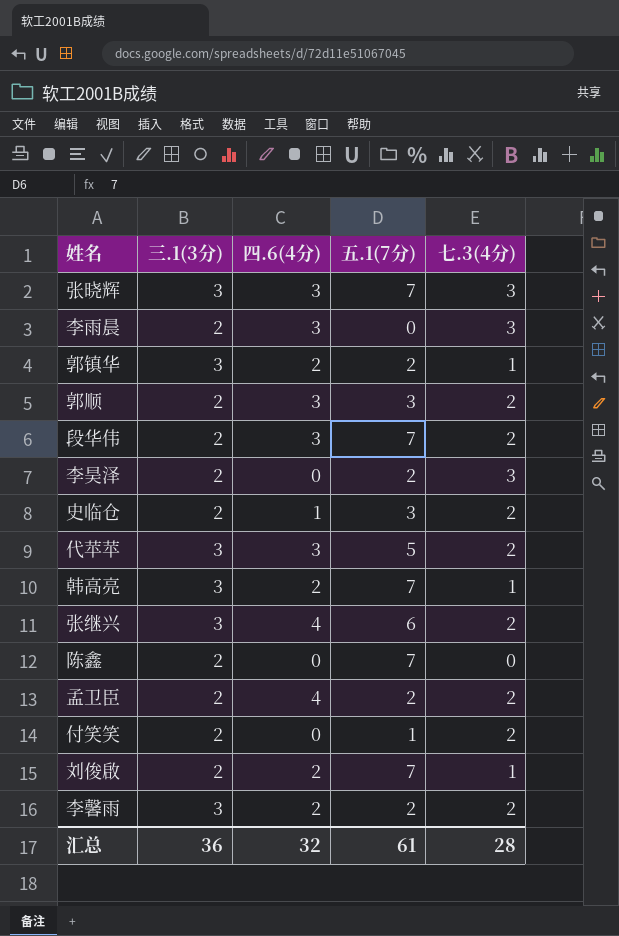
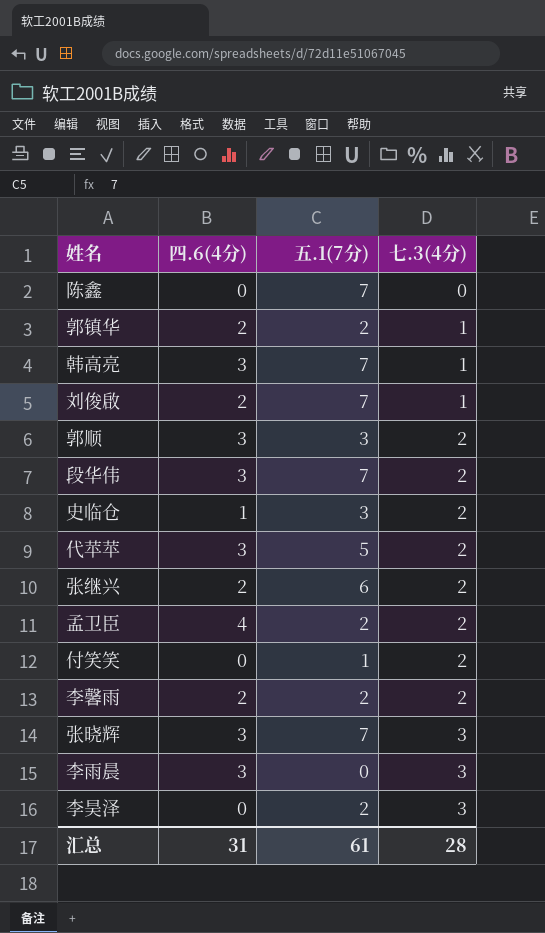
row order: none -> 七.3(4分) ascending
column 三.1(3分) | position: 2 -> none
韩高亮 | 四.6(4分): 2 -> 3
张继兴 | 四.6(4分): 4 -> 2
汇总 | 四.6(4分): 32 -> 31

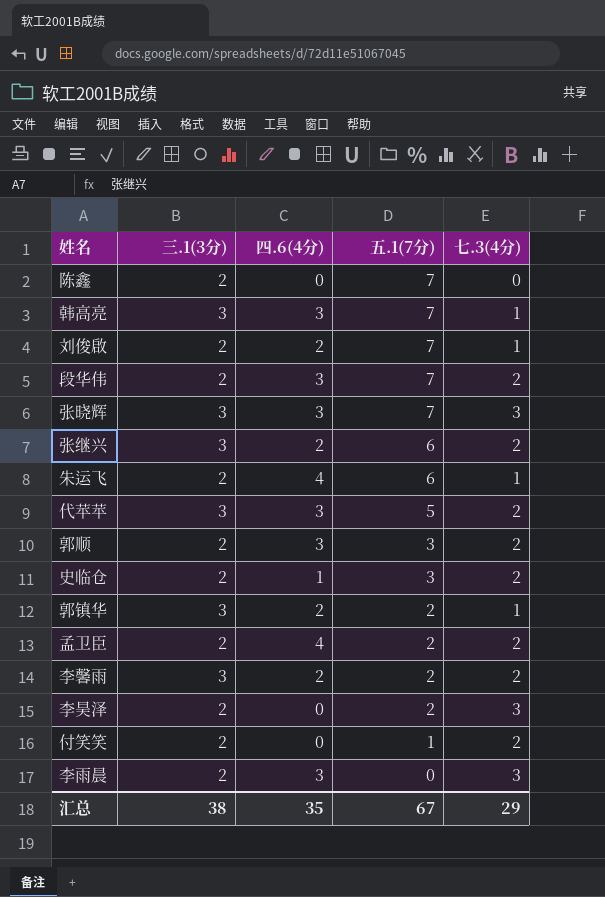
row order: 七.3(4分) ascending -> 五.1(7分) descending
column 三.1(3分) | position: none -> 2
row 朱运飞: none -> 2 | 4 | 6 | 1
汇总 | 四.6(4分): 31 -> 35
汇总 | 五.1(7分): 61 -> 67
汇总 | 七.3(4分): 28 -> 29

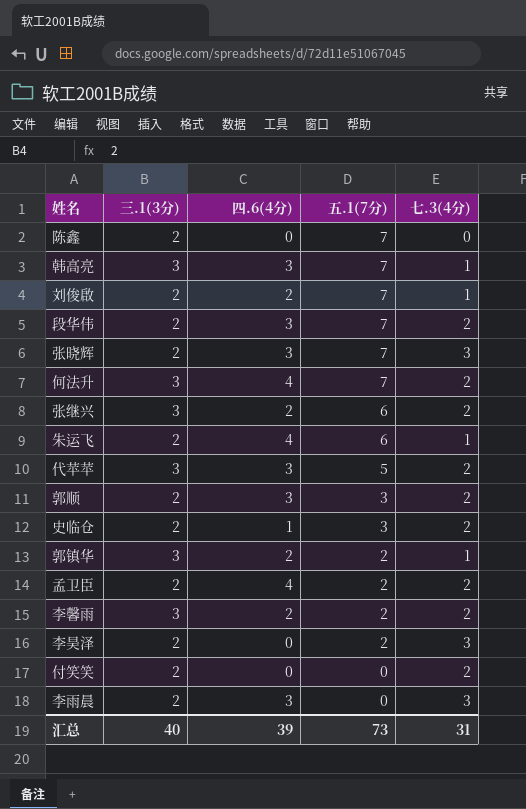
张晓辉 | 三.1(3分): 3 -> 2
row 何法升: none -> 3 | 4 | 7 | 2
付笑笑 | 五.1(7分): 1 -> 0
汇总 | 三.1(3分): 38 -> 40
汇总 | 四.6(4分): 35 -> 39
汇总 | 五.1(7分): 67 -> 73
汇总 | 七.3(4分): 29 -> 31

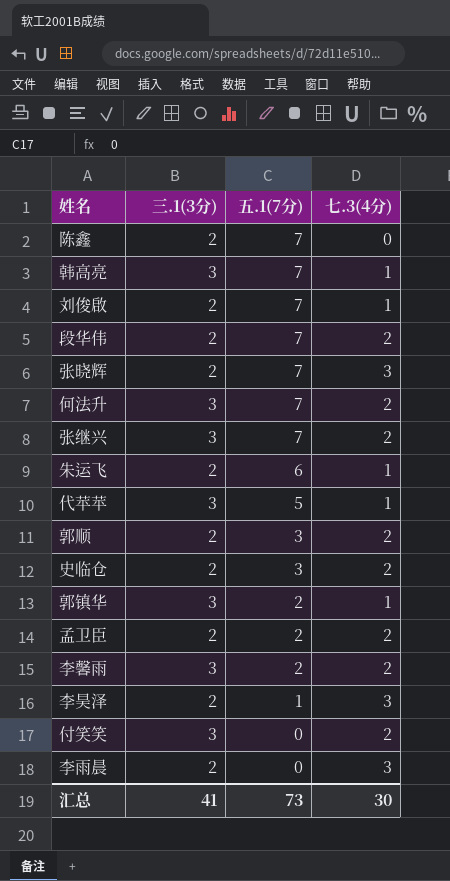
column 四.6(4分) | position: 3 -> none
张继兴 | 五.1(7分): 6 -> 7
代苹苹 | 七.3(4分): 2 -> 1
李昊泽 | 五.1(7分): 2 -> 1
付笑笑 | 三.1(3分): 2 -> 3
汇总 | 三.1(3分): 40 -> 41
汇总 | 七.3(4分): 31 -> 30

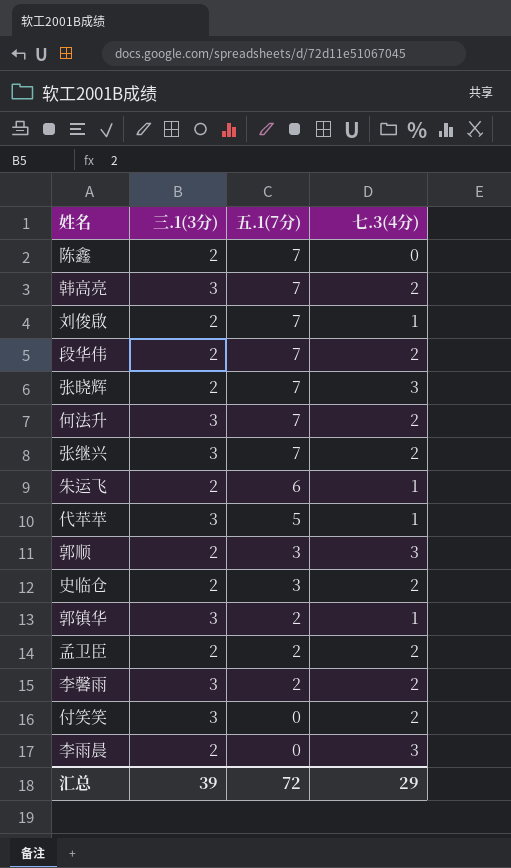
row 李昊泽: 2 | 1 | 3 -> none
韩高亮 | 七.3(4分): 1 -> 2
郭顺 | 七.3(4分): 2 -> 3
汇总 | 三.1(3分): 41 -> 39
汇总 | 五.1(7分): 73 -> 72
汇总 | 七.3(4分): 30 -> 29

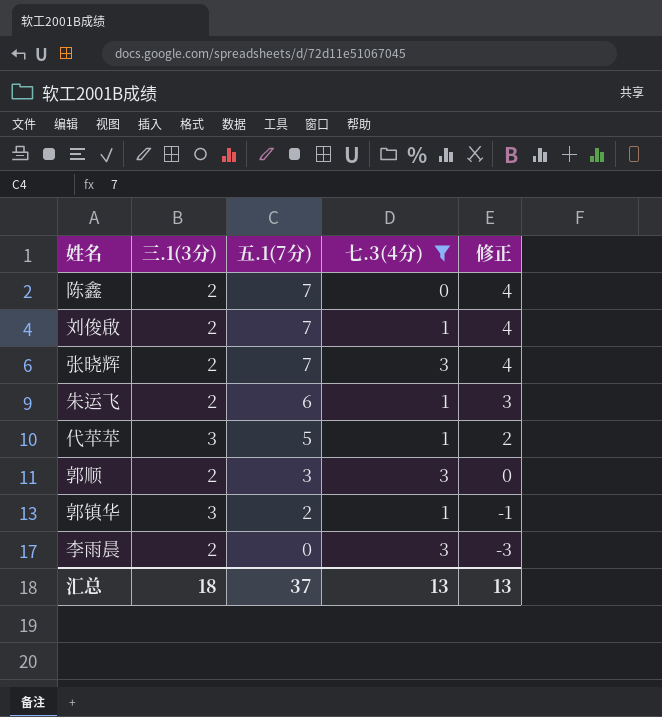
filter: none -> 七.3(4分) != 2
column 修正 | formula: none -> [五.1(7分)] - 3
汇总 | 三.1(3分): 39 -> 18
汇总 | 五.1(7分): 72 -> 37
汇总 | 七.3(4分): 29 -> 13

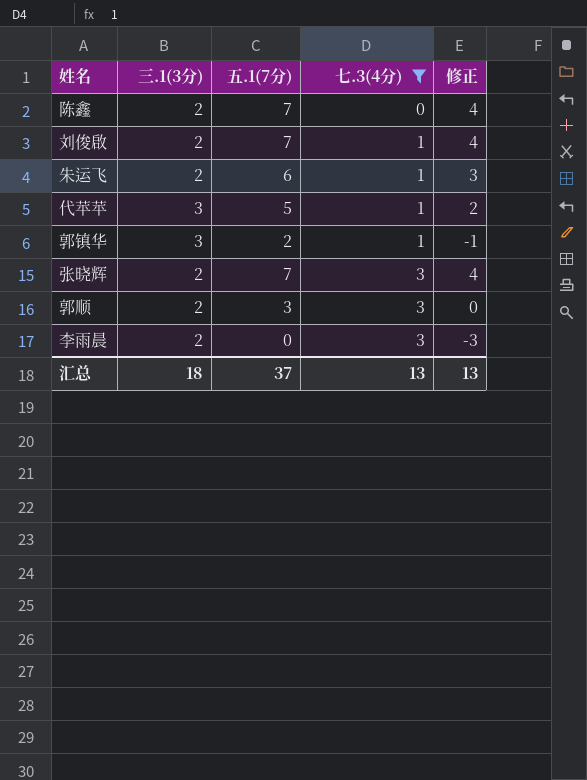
row order: 五.1(7分) descending -> 七.3(4分) ascending

